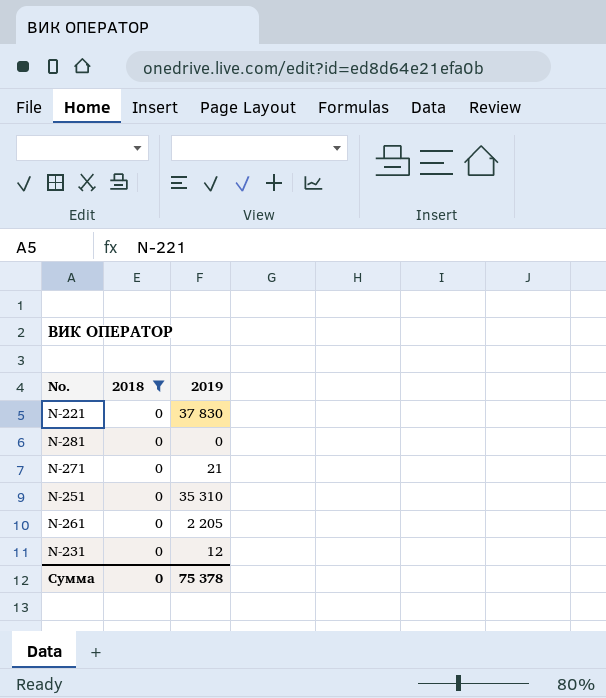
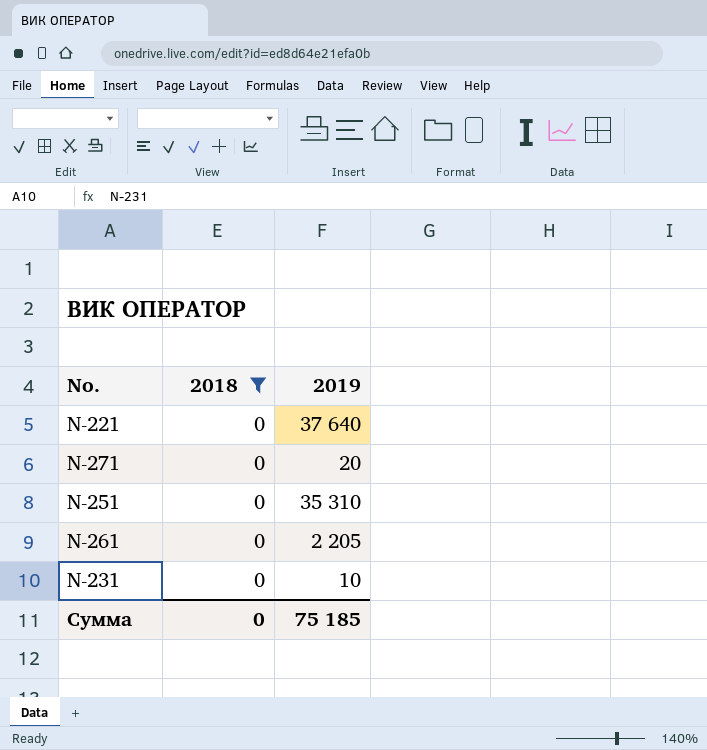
row N-281: 0 | 0 -> none
N-221 | 2019: 37 830 -> 37 640
N-271 | 2019: 21 -> 20
N-231 | 2019: 12 -> 10
Сумма | 2019: 75 378 -> 75 185

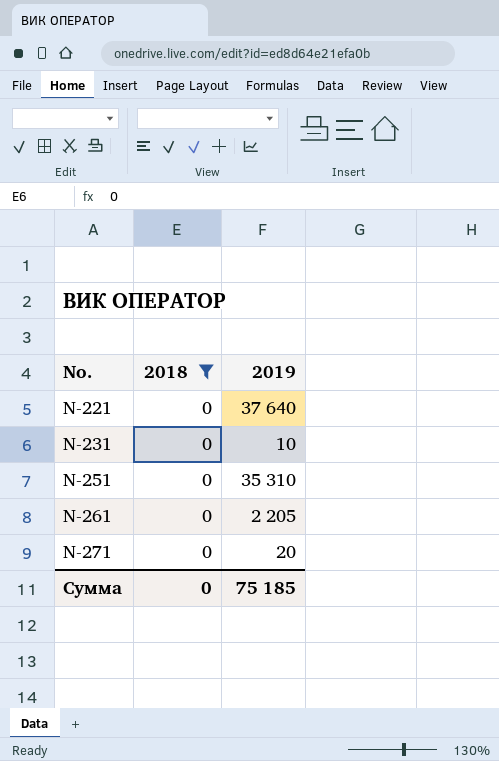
row order: none -> No. ascending

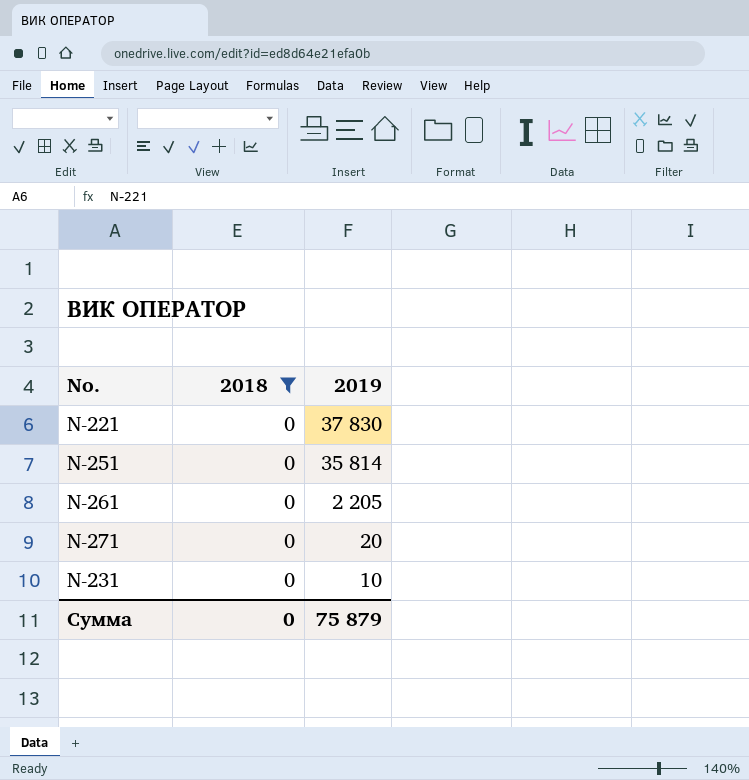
row order: No. ascending -> 2019 descending
N-221 | 2019: 37 640 -> 37 830
N-251 | 2019: 35 310 -> 35 814
Сумма | 2019: 75 185 -> 75 879

